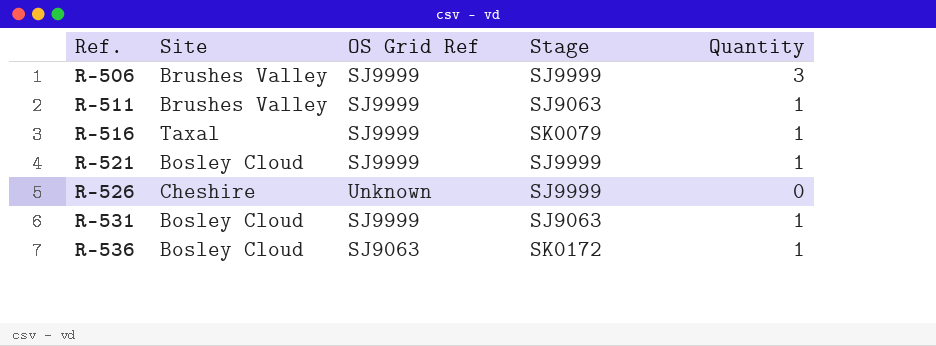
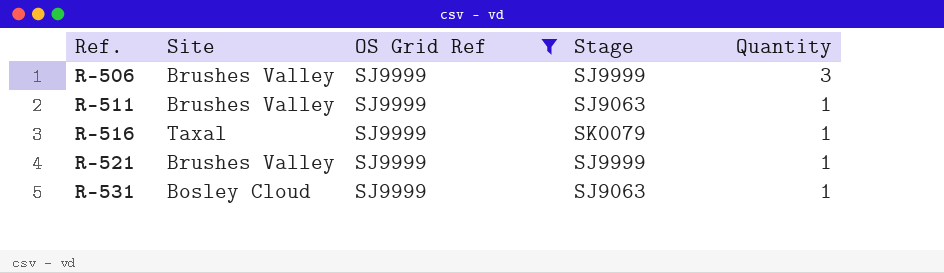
filter: none -> OS Grid Ref = SJ9999
R-521 | Site: Bosley Cloud -> Brushes Valley

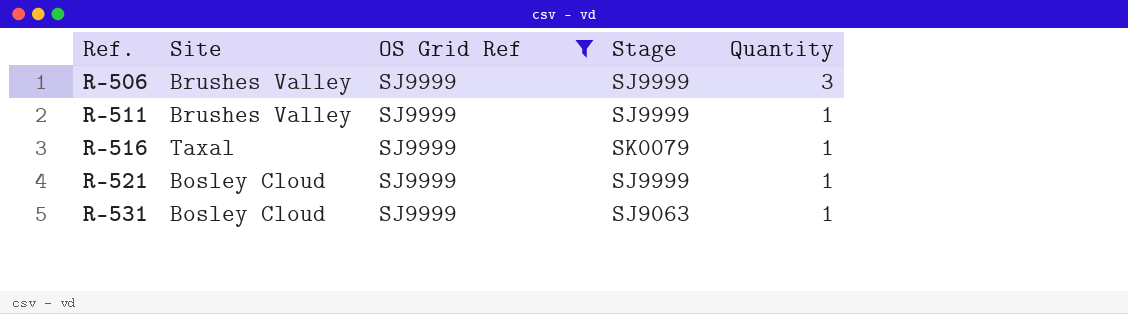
R-511 | Stage: SJ9063 -> SJ9999
R-521 | Site: Brushes Valley -> Bosley Cloud

